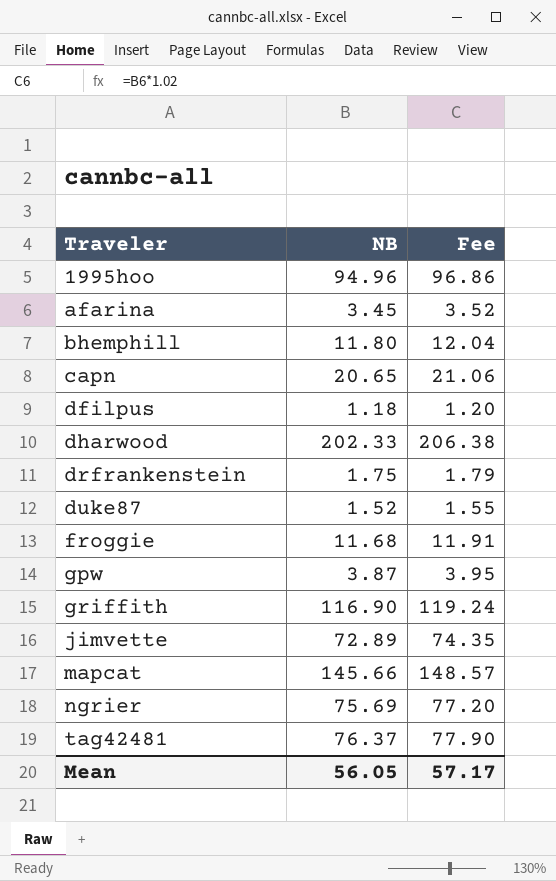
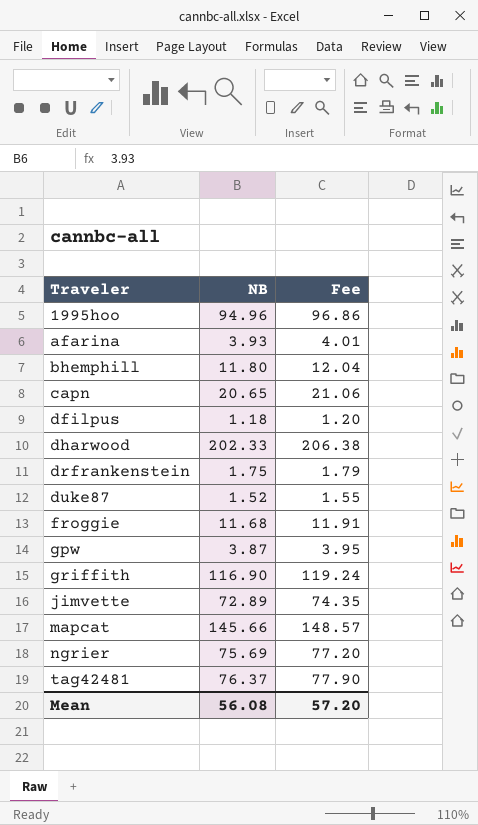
afarina | NB: 3.45 -> 3.93
afarina | Fee: 3.52 -> 4.01
Mean | NB: 56.05 -> 56.08
Mean | Fee: 57.17 -> 57.20

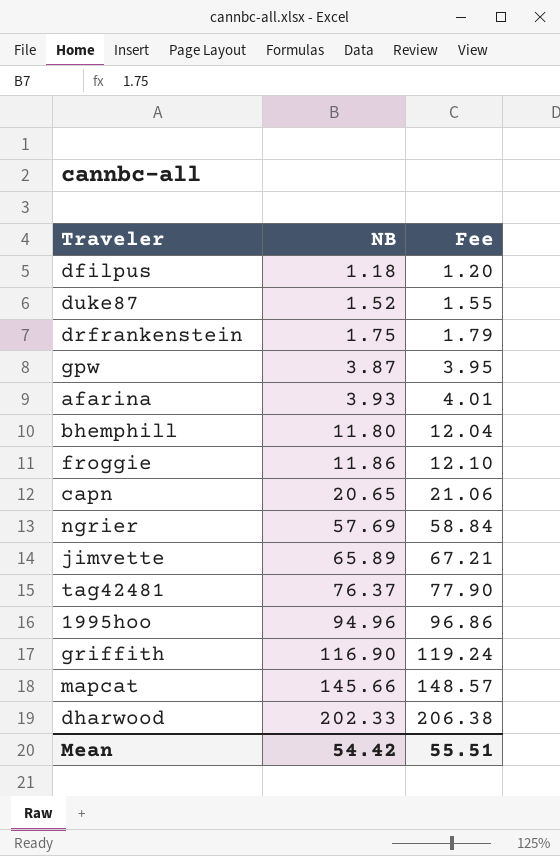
row order: Traveler ascending -> NB ascending
froggie | NB: 11.68 -> 11.86
froggie | Fee: 11.91 -> 12.10
ngrier | NB: 75.69 -> 57.69
ngrier | Fee: 77.20 -> 58.84
jimvette | NB: 72.89 -> 65.89
jimvette | Fee: 74.35 -> 67.21
Mean | NB: 56.08 -> 54.42
Mean | Fee: 57.20 -> 55.51

